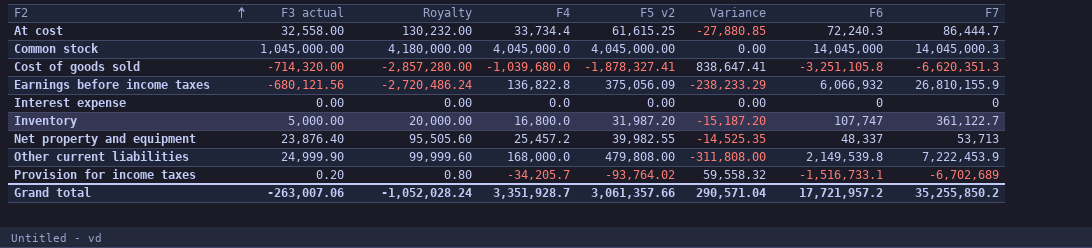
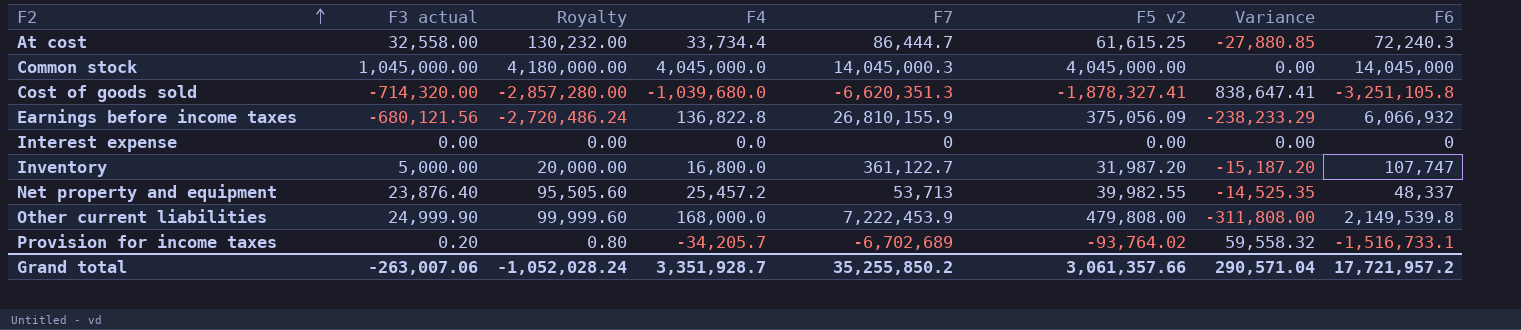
column F7 | position: 8 -> 5

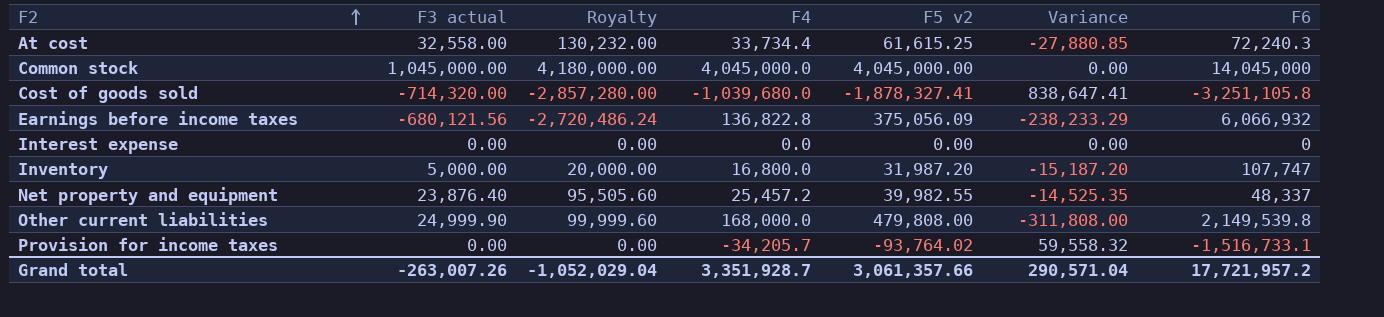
column F7 | position: 5 -> none
Provision for income taxes | F3 actual: 0.20 -> 0.00
Provision for income taxes | Royalty: 0.80 -> 0.00
Grand total | F3 actual: -263,007.06 -> -263,007.26
Grand total | Royalty: -1,052,028.24 -> -1,052,029.04

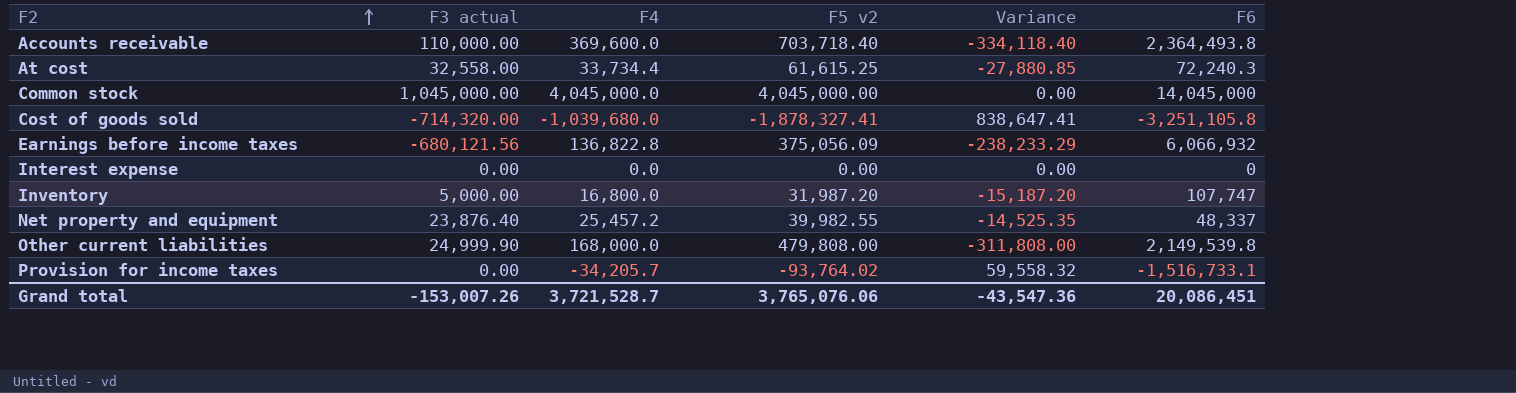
column Royalty | formula: [F3 actual] * 4 -> none
row Accounts receivable: none -> 110,000.00 | 369,600.0 | 703,718.40 | -334,118.40 | 2,364,493.8
Grand total | F3 actual: -263,007.26 -> -153,007.26
Grand total | F4: 3,351,928.7 -> 3,721,528.7
Grand total | F5 v2: 3,061,357.66 -> 3,765,076.06
Grand total | Variance: 290,571.04 -> -43,547.36
Grand total | F6: 17,721,957.2 -> 20,086,451

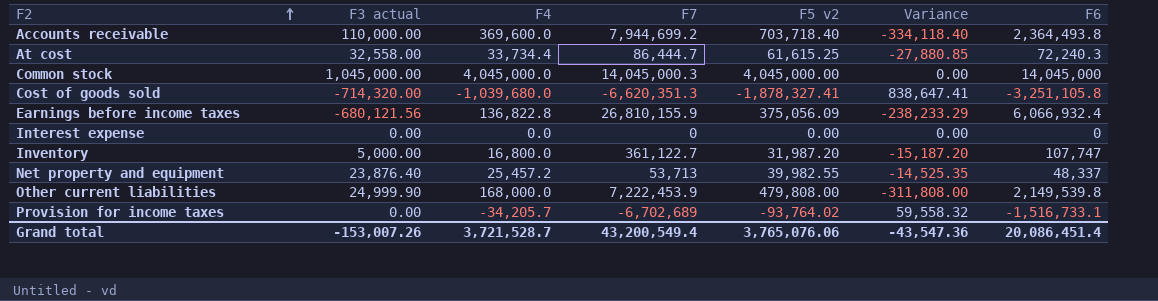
column F7 | position: none -> 4
Earnings before income taxes | F6: 6,066,932 -> 6,066,932.4
Grand total | F6: 20,086,451 -> 20,086,451.4

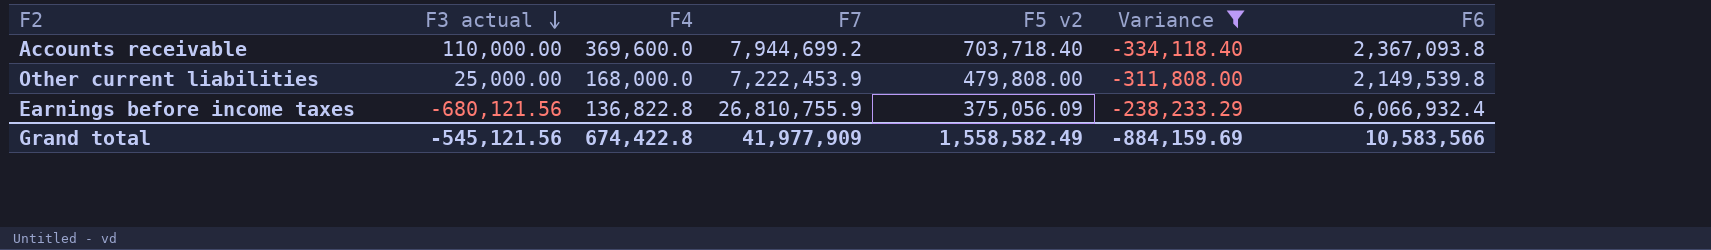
filter: none -> Variance <= -238,233.29
row order: F2 ascending -> F3 actual descending
Accounts receivable | F6: 2,364,493.8 -> 2,367,093.8
Other current liabilities | F3 actual: 24,999.90 -> 25,000.00
Earnings before income taxes | F7: 26,810,155.9 -> 26,810,755.9
Grand total | F3 actual: -153,007.26 -> -545,121.56
Grand total | F4: 3,721,528.7 -> 674,422.8
Grand total | F7: 43,200,549.4 -> 41,977,909
Grand total | F5 v2: 3,765,076.06 -> 1,558,582.49
Grand total | Variance: -43,547.36 -> -884,159.69
Grand total | F6: 20,086,451.4 -> 10,583,566

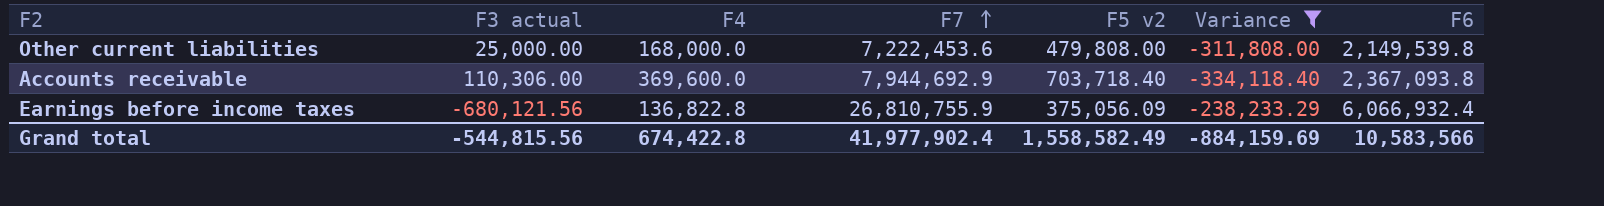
row order: F3 actual descending -> F7 ascending
Other current liabilities | F7: 7,222,453.9 -> 7,222,453.6
Accounts receivable | F3 actual: 110,000.00 -> 110,306.00
Accounts receivable | F7: 7,944,699.2 -> 7,944,692.9
Grand total | F3 actual: -545,121.56 -> -544,815.56
Grand total | F7: 41,977,909 -> 41,977,902.4

